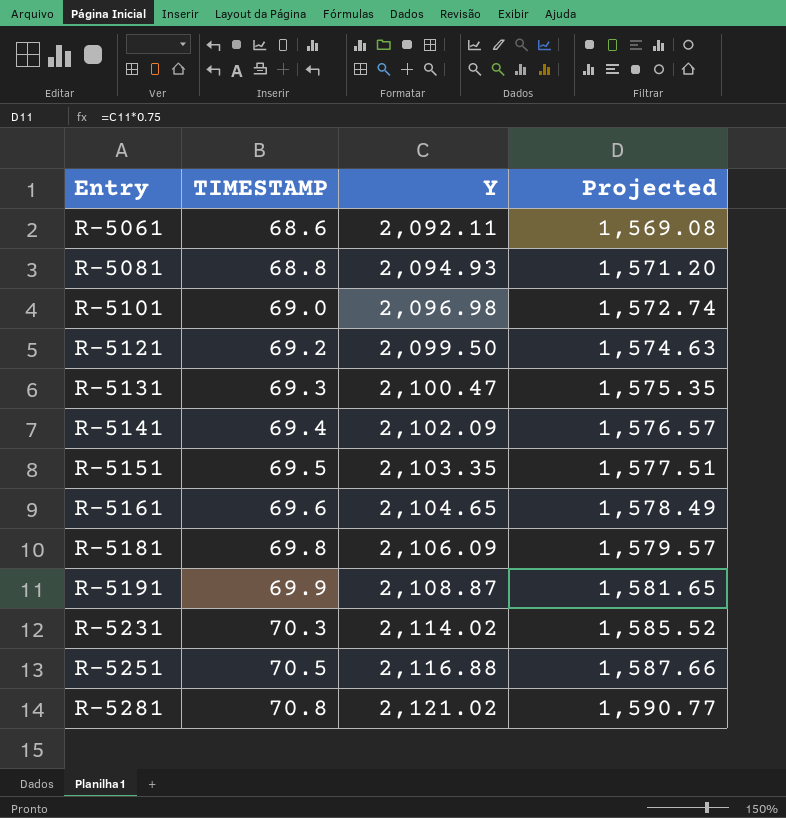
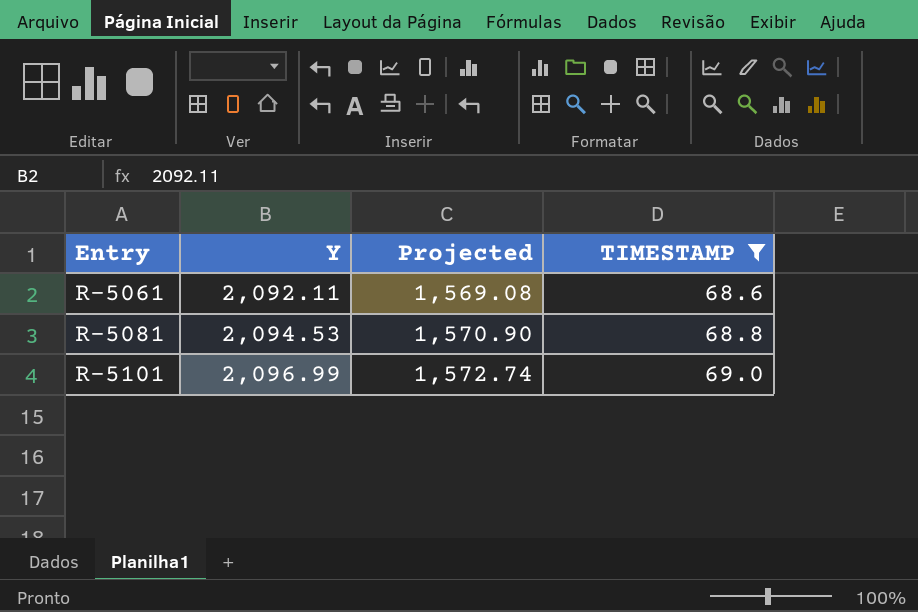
filter: none -> TIMESTAMP <= 69.0
column TIMESTAMP | position: 2 -> 4
R-5081 | Y: 2,094.93 -> 2,094.53
R-5081 | Projected: 1,571.20 -> 1,570.90
R-5101 | Y: 2,096.98 -> 2,096.99

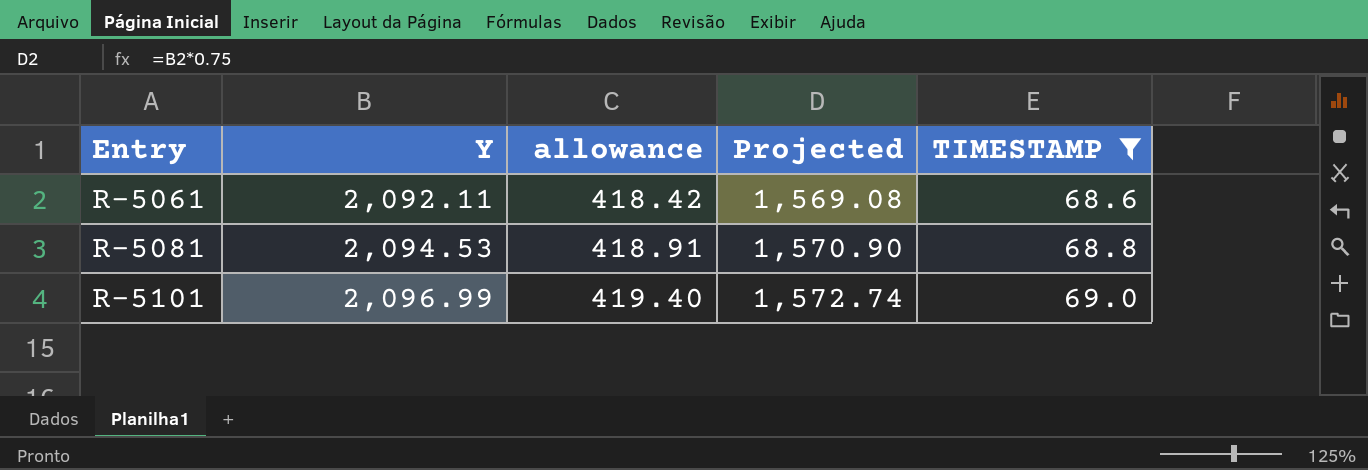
column allowance | formula: none -> [Y] * 0.2

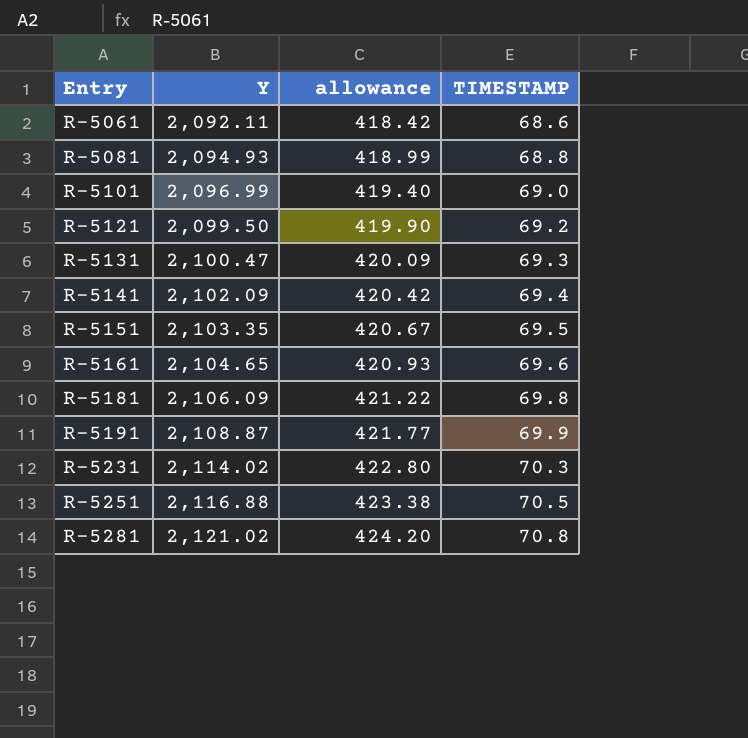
filter: TIMESTAMP <= 69.0 -> none
column Projected | formula: [Y] * 0.75 -> none
R-5081 | Y: 2,094.53 -> 2,094.93
R-5081 | allowance: 418.91 -> 418.99

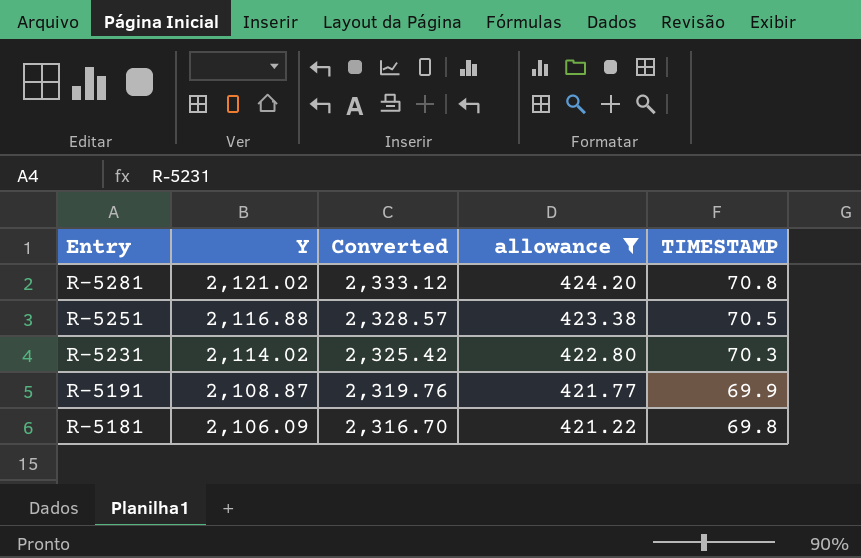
filter: none -> allowance >= 421.22
row order: Entry ascending -> Entry descending
column Converted | formula: none -> [Y] * 1.1

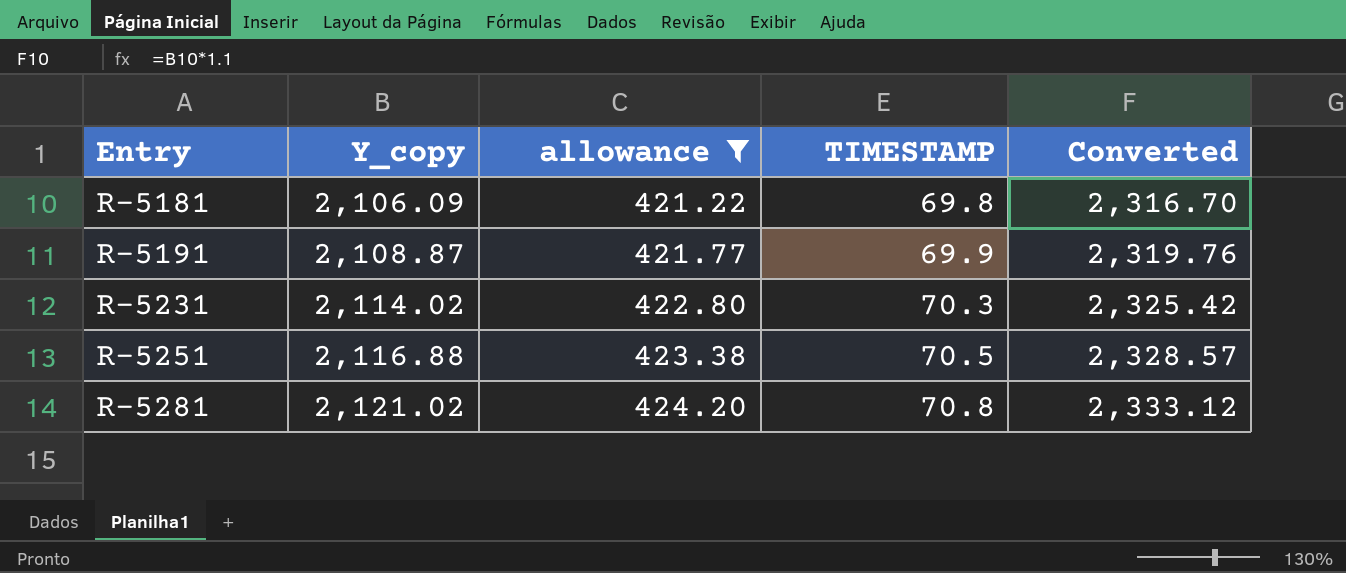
row order: Entry descending -> Entry ascending
column name: Y -> Y_copy
column Converted | position: 3 -> 5

